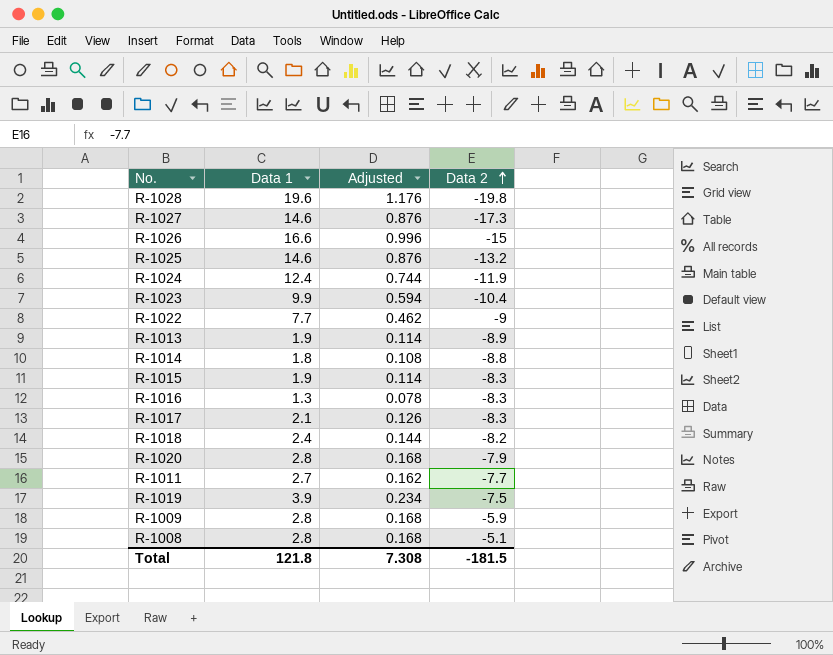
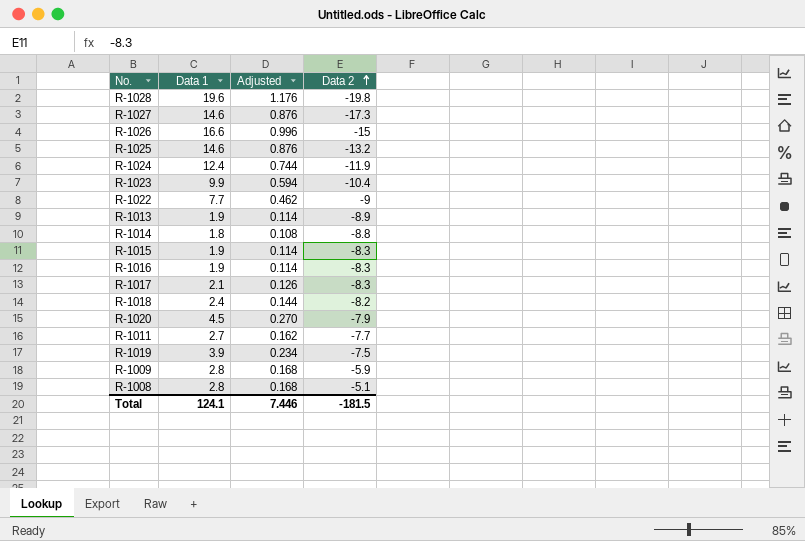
R-1016 | Data 1: 1.3 -> 1.9
R-1016 | Adjusted: 0.078 -> 0.114
R-1020 | Data 1: 2.8 -> 4.5
R-1020 | Adjusted: 0.168 -> 0.270
Total | Data 1: 121.8 -> 124.1
Total | Adjusted: 7.308 -> 7.446

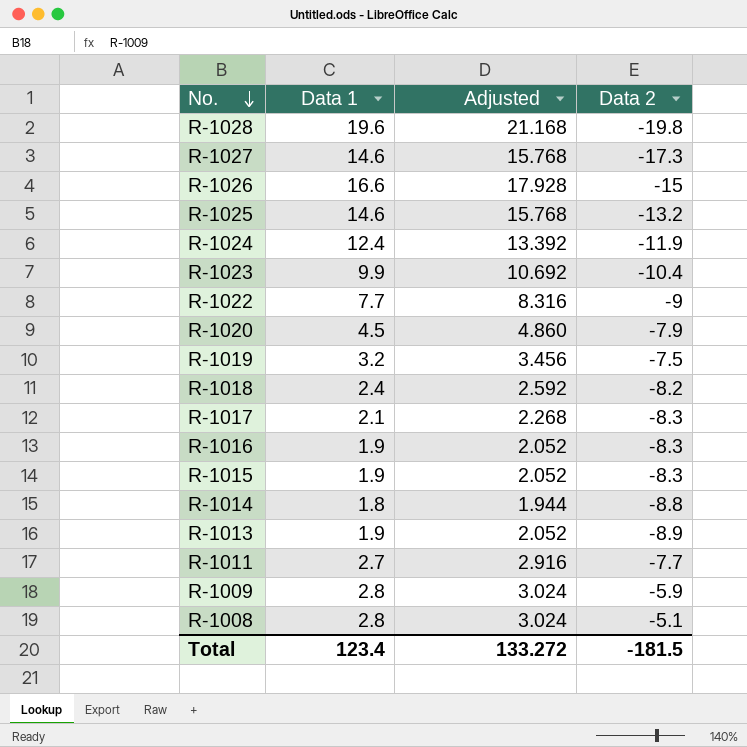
row order: Data 2 ascending -> No. descending
column Adjusted | formula: [Data 1] * 0.06 -> [Data 1] * 1.08
R-1019 | Data 1: 3.9 -> 3.2
Total | Data 1: 124.1 -> 123.4
Total | Adjusted: 7.446 -> 133.272

